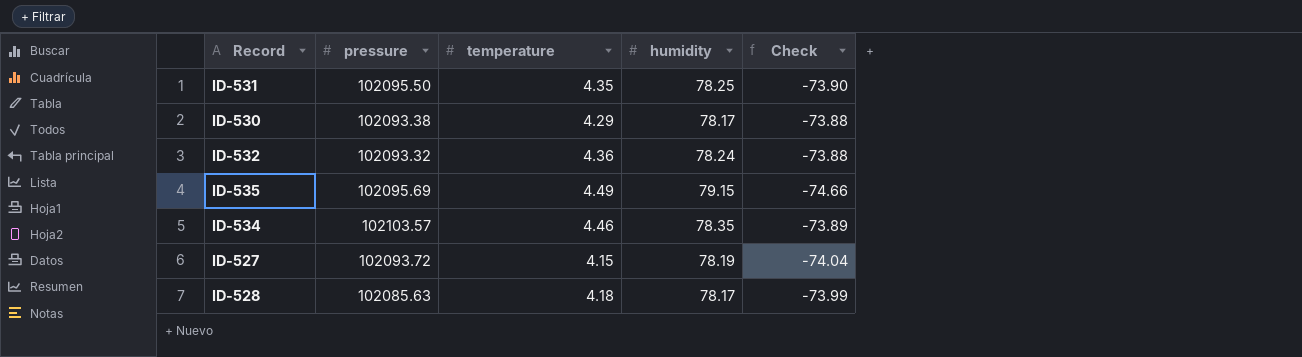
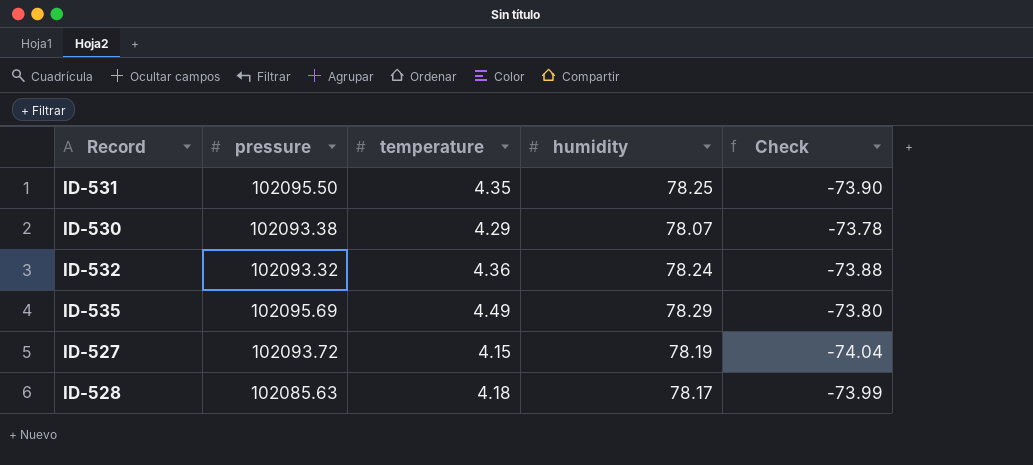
row ID-534: 102103.57 | 4.46 | 78.35 | -73.89 -> none
ID-530 | humidity: 78.17 -> 78.07
ID-530 | Check: -73.88 -> -73.78
ID-535 | humidity: 79.15 -> 78.29
ID-535 | Check: -74.66 -> -73.80

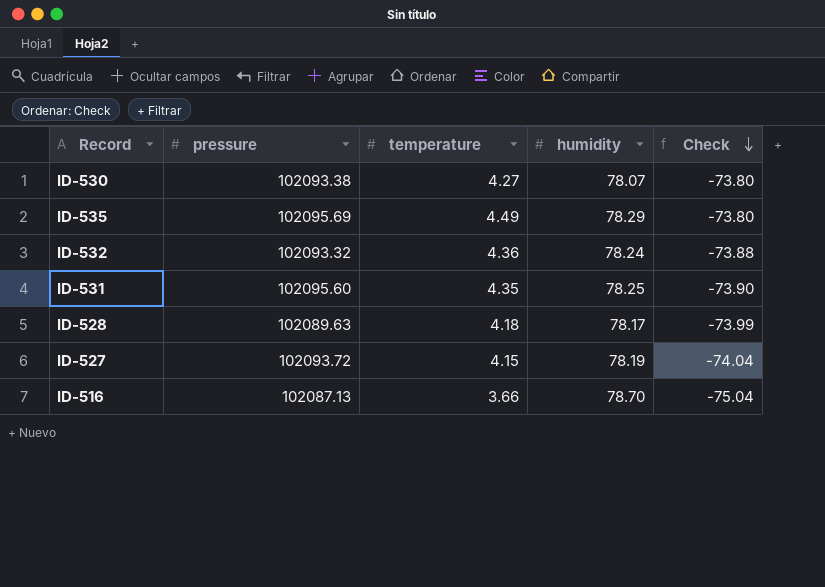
row order: none -> Check descending
ID-530 | temperature: 4.29 -> 4.27
ID-530 | Check: -73.78 -> -73.80
ID-531 | pressure: 102095.50 -> 102095.60
ID-528 | pressure: 102085.63 -> 102089.63
row ID-516: none -> 102087.13 | 3.66 | 78.70 | -75.04

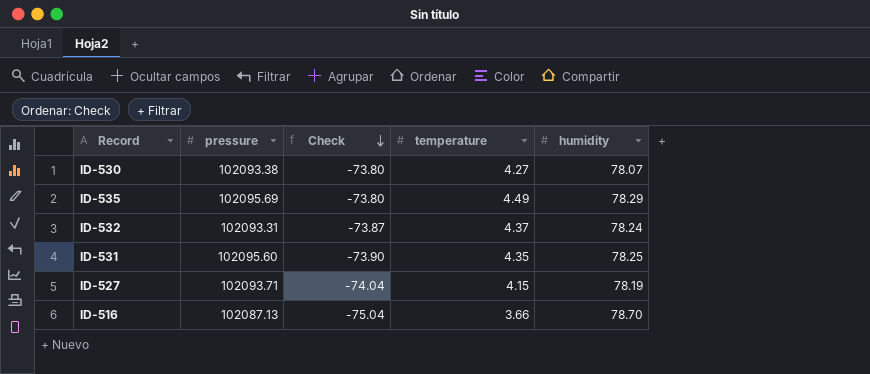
column Check | position: 5 -> 3
row ID-528: 102089.63 | 4.18 | 78.17 | -73.99 -> none
ID-532 | pressure: 102093.32 -> 102093.31
ID-532 | Check: -73.88 -> -73.87
ID-532 | temperature: 4.36 -> 4.37
ID-527 | pressure: 102093.72 -> 102093.71

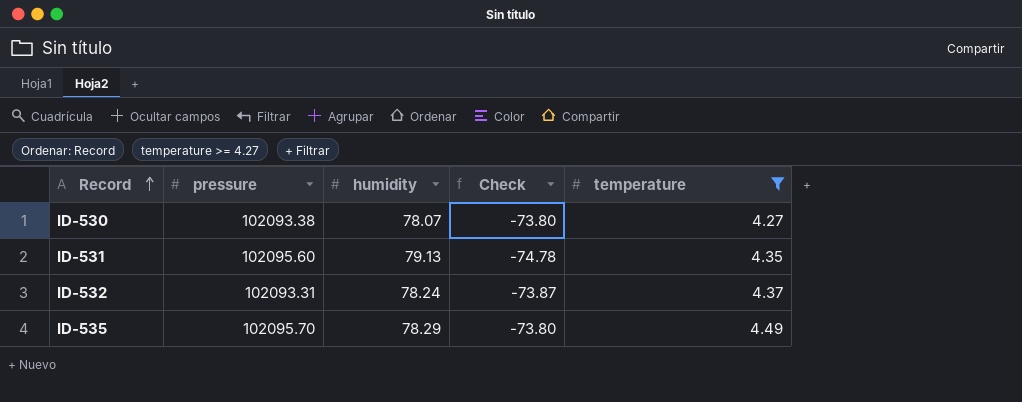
filter: none -> temperature >= 4.27
row order: Check descending -> Record ascending
column humidity | position: 5 -> 3
ID-531 | humidity: 78.25 -> 79.13
ID-531 | Check: -73.90 -> -74.78
ID-535 | pressure: 102095.69 -> 102095.70

